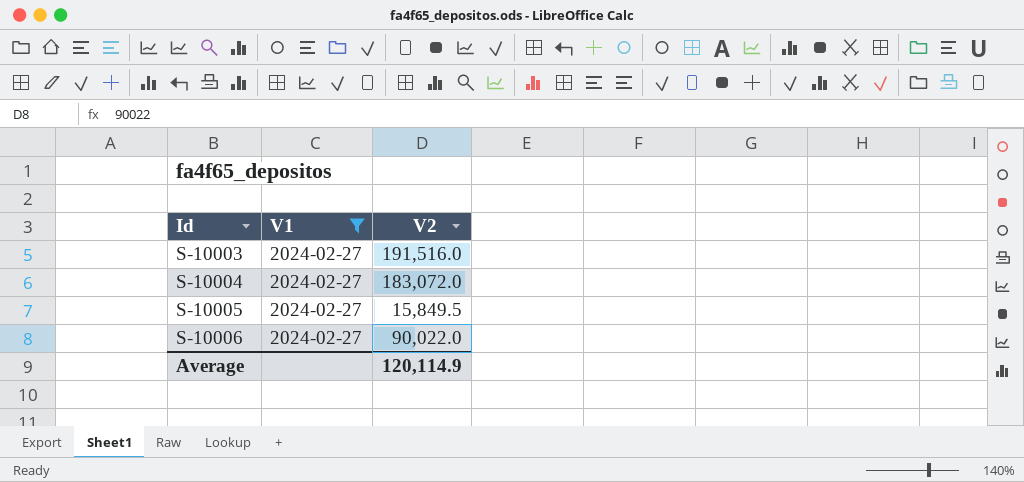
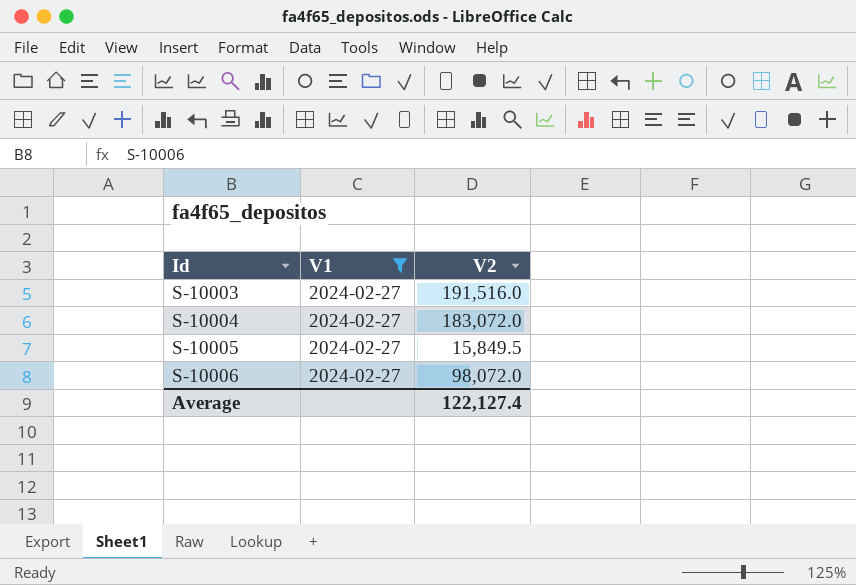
S-10006 | V2: 90,022.0 -> 98,072.0
Average | V2: 120,114.9 -> 122,127.4

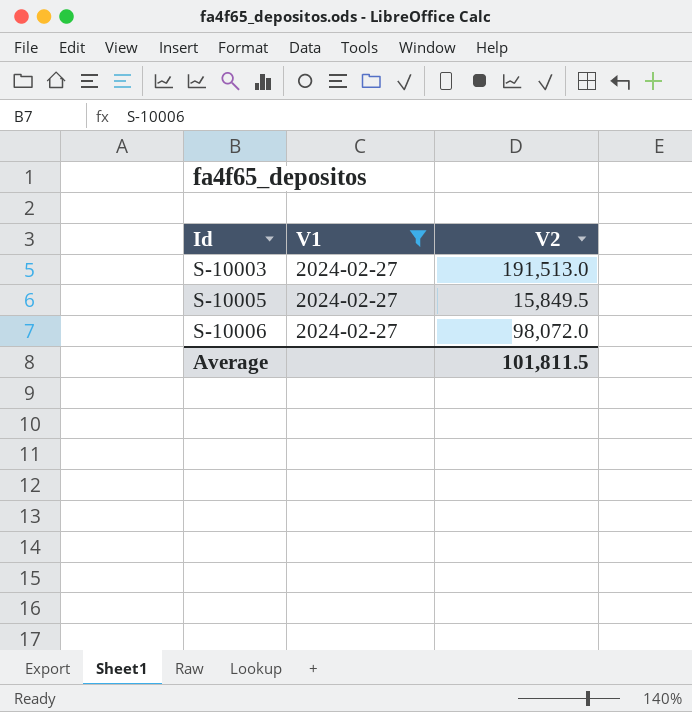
row S-10004: 2024-02-27 | 183,072.0 -> none
S-10003 | V2: 191,516.0 -> 191,513.0
Average | V2: 122,127.4 -> 101,811.5

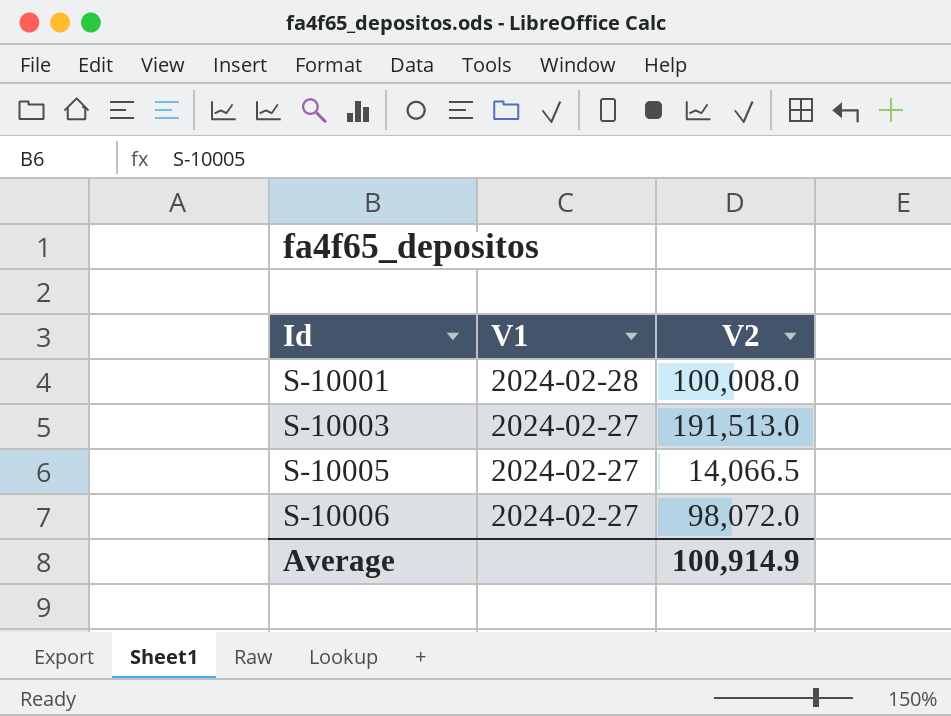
filter: V1 = 2024-02-27 -> none
S-10005 | V2: 15,849.5 -> 14,066.5
Average | V2: 101,811.5 -> 100,914.9

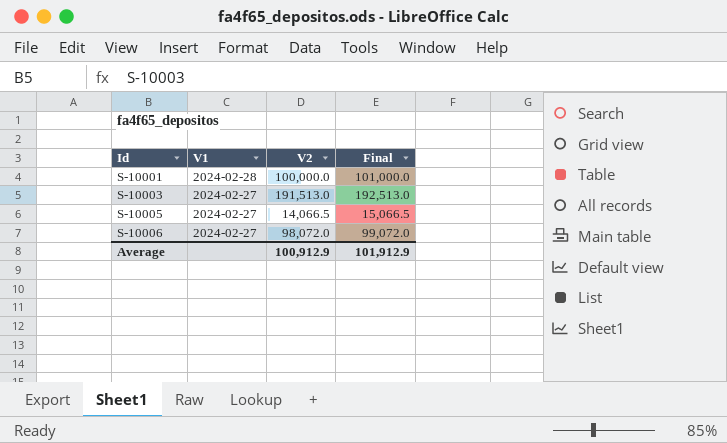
column Final | formula: none -> [V2] + 1000
S-10001 | V2: 100,008.0 -> 100,000.0
Average | V2: 100,914.9 -> 100,912.9

